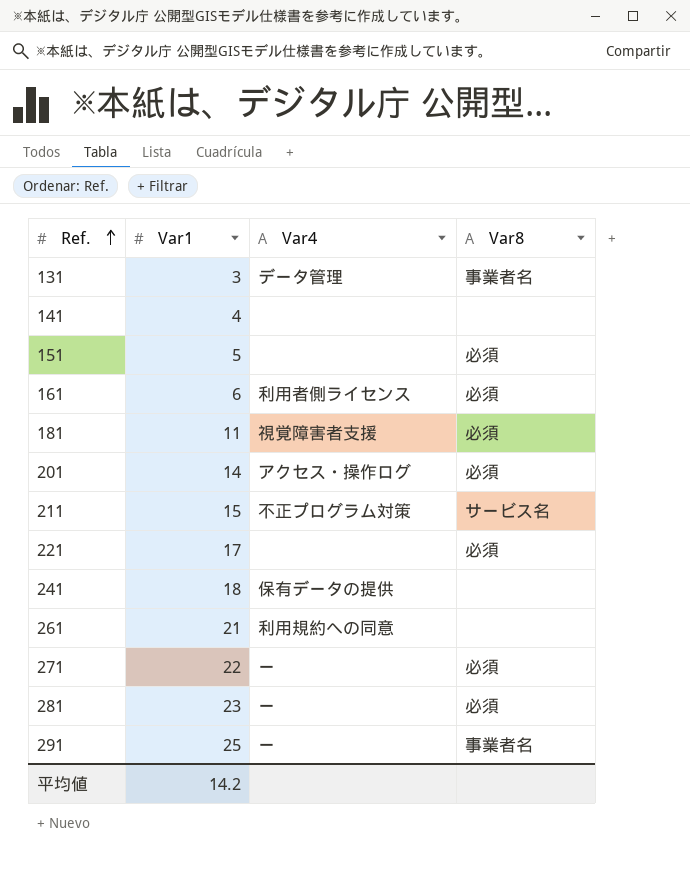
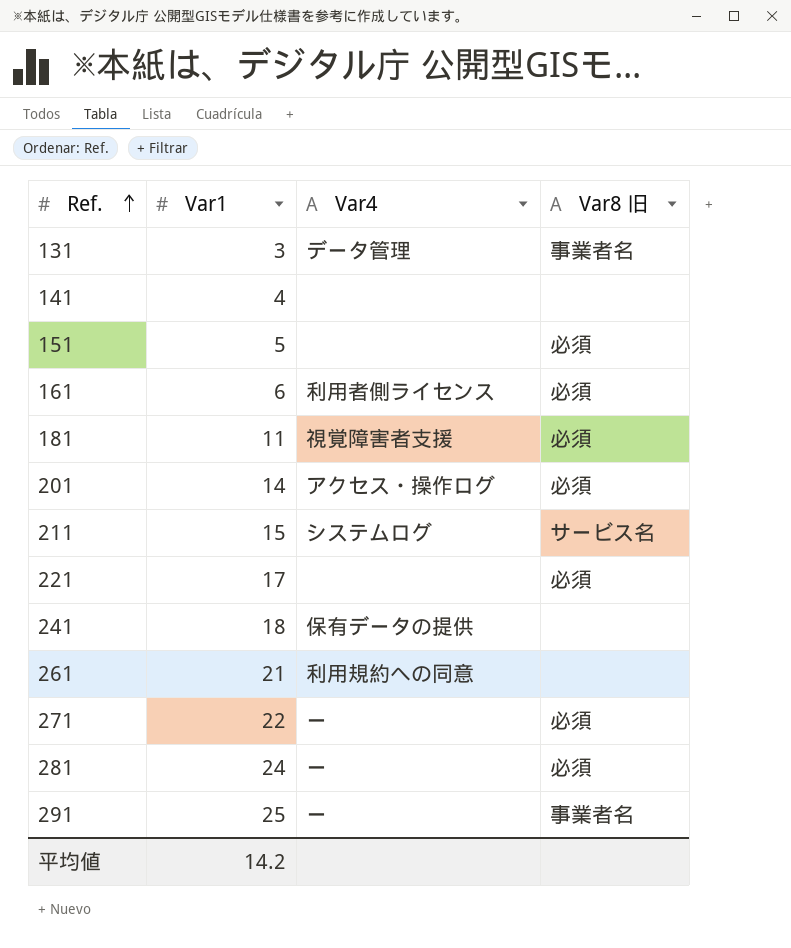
column name: Var8 -> Var8 旧
211 | Var4: 不正プログラム対策 -> システムログ
281 | Var1: 23 -> 24

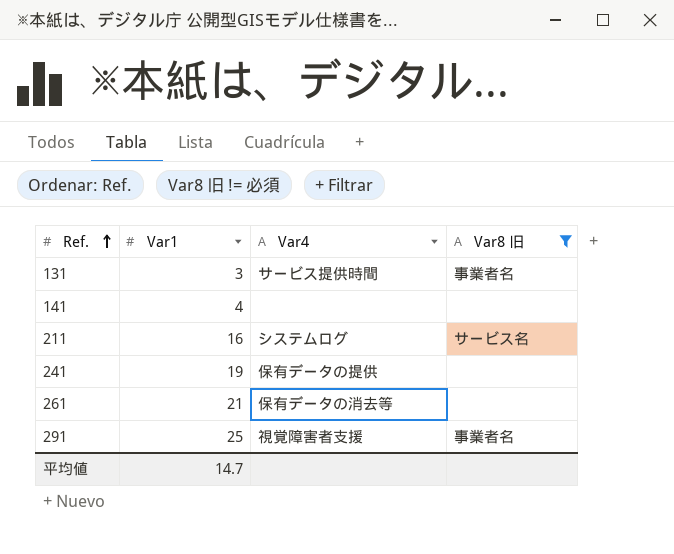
filter: none -> Var8 旧 != 必須
131 | Var4: データ管理 -> サービス提供時間
211 | Var1: 15 -> 16
241 | Var1: 18 -> 19
261 | Var4: 利用規約への同意 -> 保有データの消去等
291 | Var4: ー -> 視覚障害者支援
平均値 | Var1: 14.2 -> 14.7

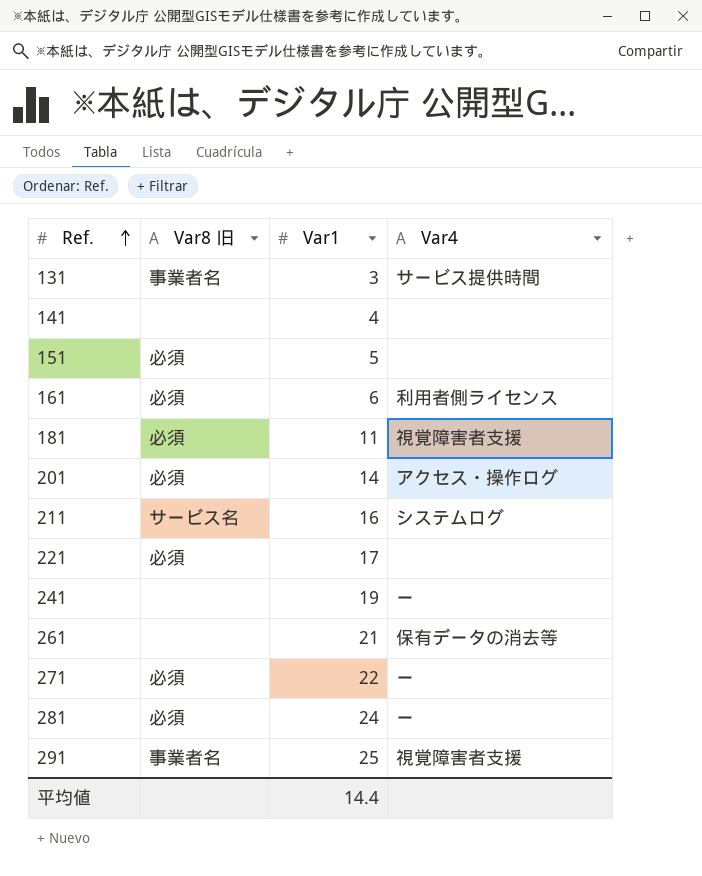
filter: Var8 旧 != 必須 -> none
column Var8 旧 | position: 4 -> 2
241 | Var4: 保有データの提供 -> ー
平均値 | Var1: 14.7 -> 14.4

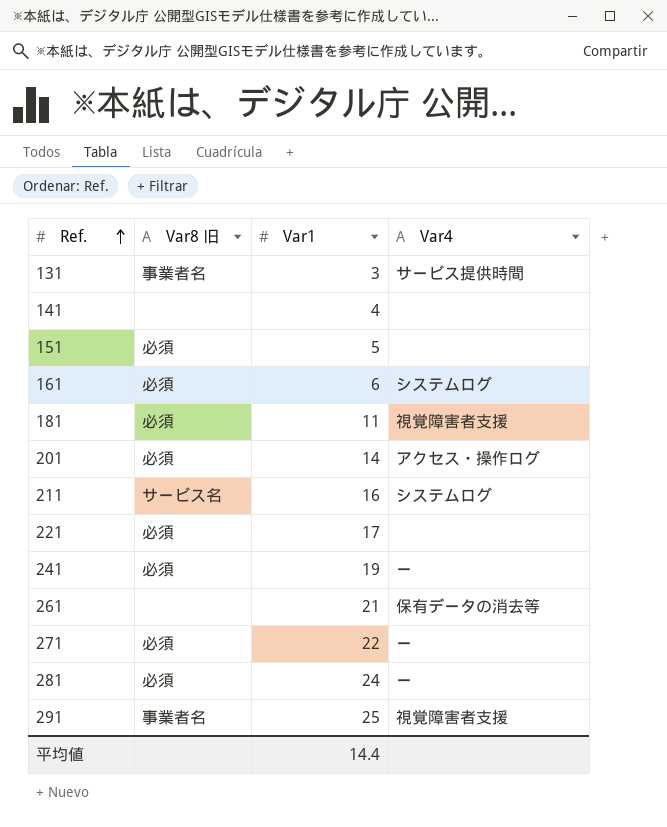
161 | Var4: 利用者側ライセンス -> システムログ
241 | Var8 旧: none -> 必須

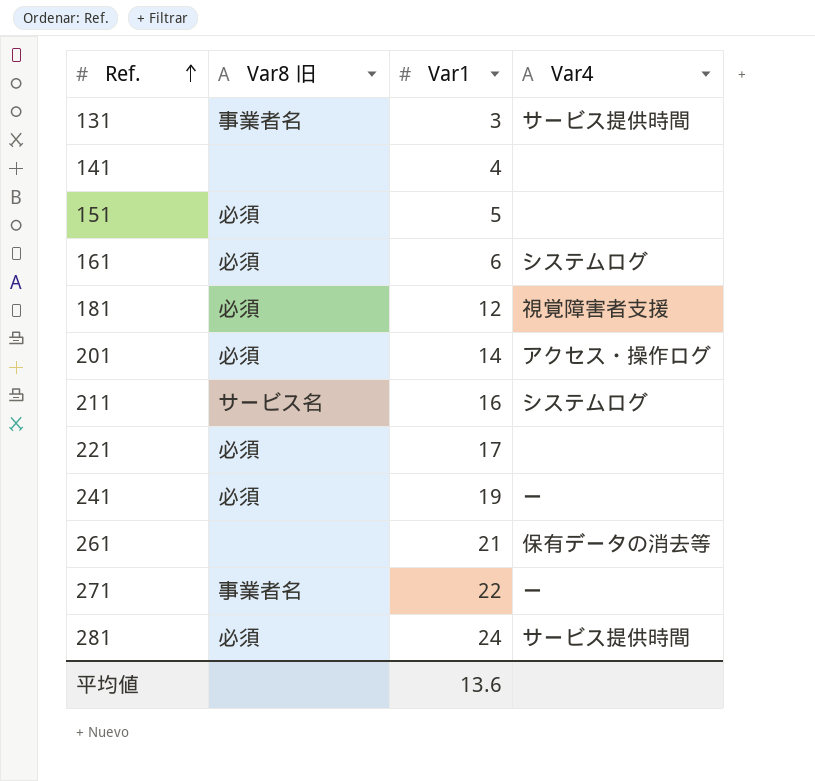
row 291: 事業者名 | 25 | 視覚障害者支援 -> none
181 | Var1: 11 -> 12
271 | Var8 旧: 必須 -> 事業者名
281 | Var4: ー -> サービス提供時間
平均値 | Var1: 14.4 -> 13.6

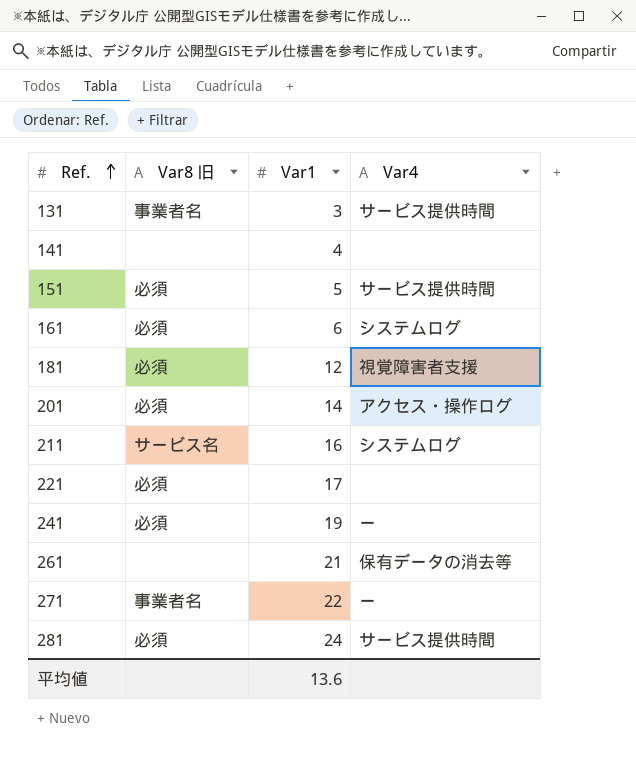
151 | Var4: none -> サービス提供時間

